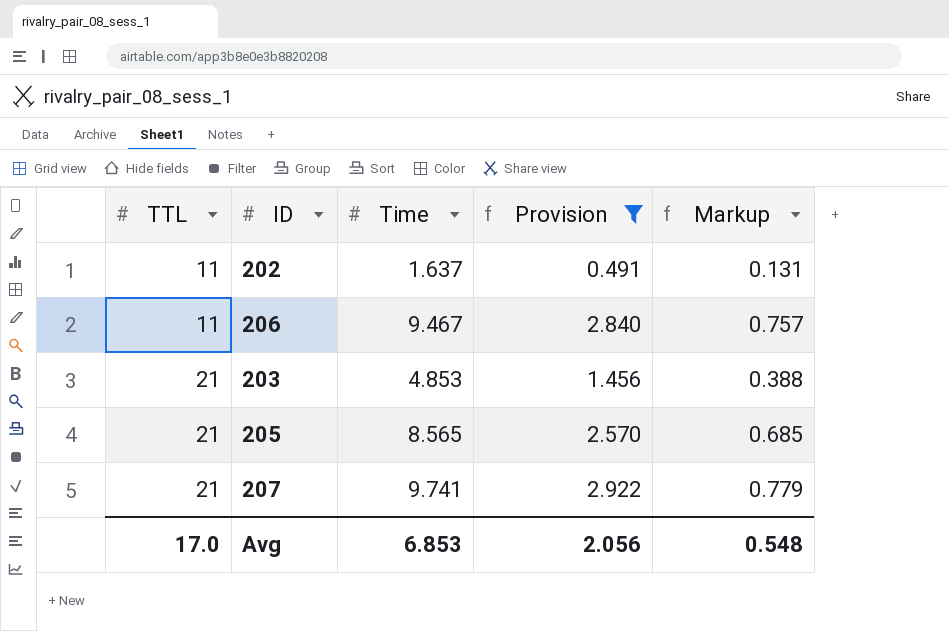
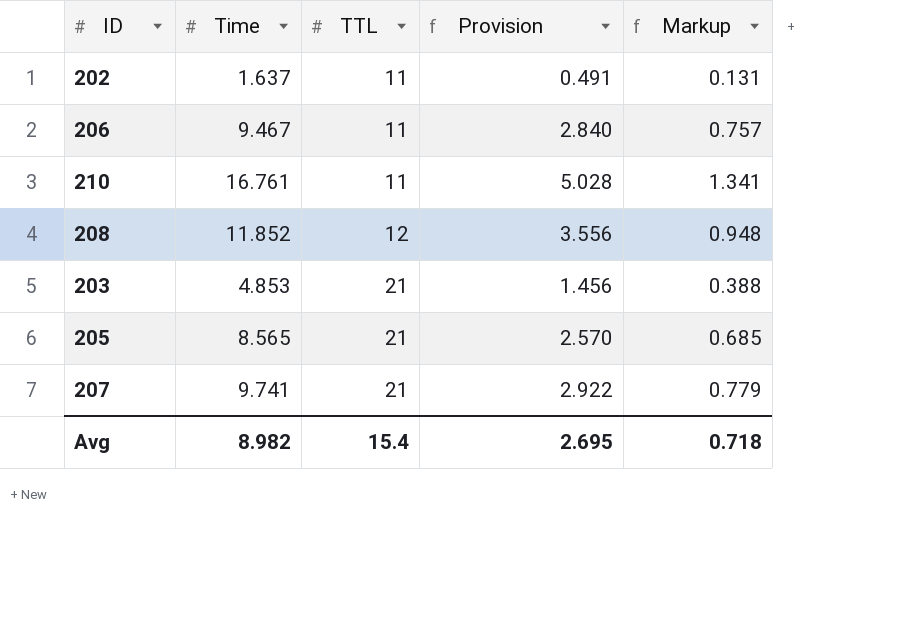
filter: Provision <= 2.922 -> none
column TTL | position: 1 -> 3
Avg | Time: 6.853 -> 8.982
Avg | TTL: 17.0 -> 15.4
Avg | Provision: 2.056 -> 2.695
Avg | Markup: 0.548 -> 0.718

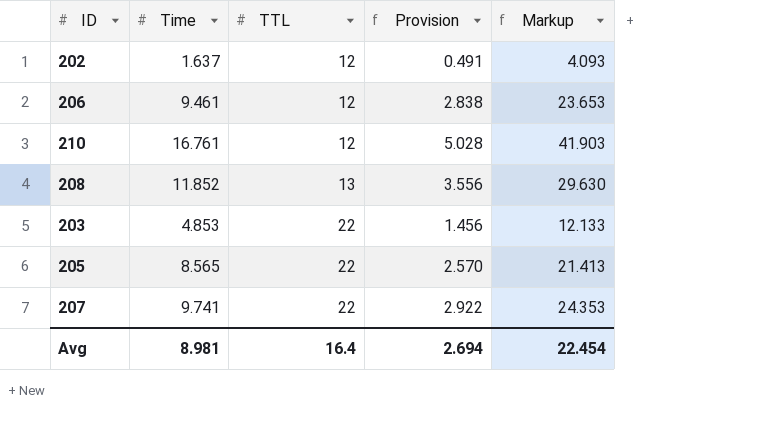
column Markup | formula: [Time] * 0.08 -> [Time] * 2.5
202 | TTL: 11 -> 12
206 | Time: 9.467 -> 9.461
206 | TTL: 11 -> 12
206 | Provision: 2.840 -> 2.838
210 | TTL: 11 -> 12
208 | TTL: 12 -> 13
203 | TTL: 21 -> 22
205 | TTL: 21 -> 22
207 | TTL: 21 -> 22
Avg | Time: 8.982 -> 8.981
Avg | TTL: 15.4 -> 16.4
Avg | Provision: 2.695 -> 2.694
Avg | Markup: 0.718 -> 22.454

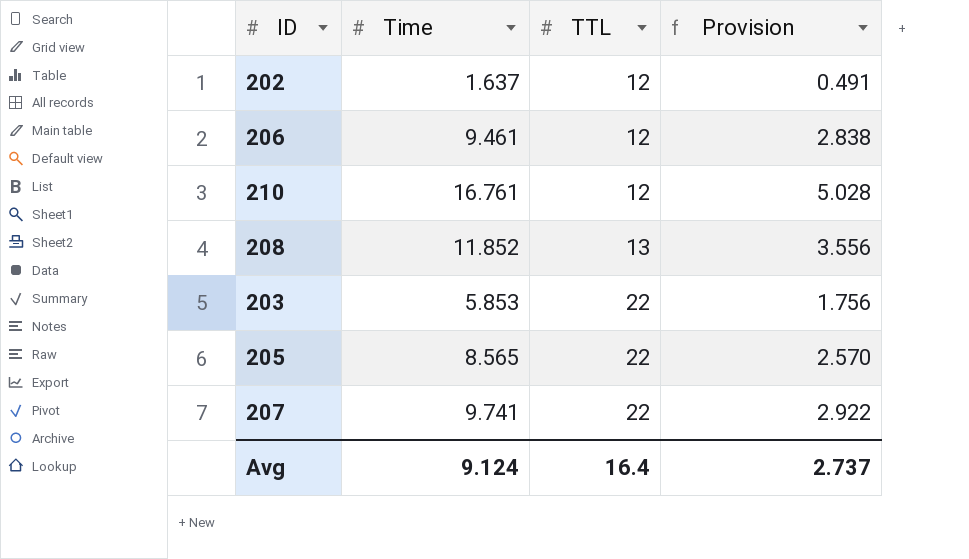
column Markup | formula: [Time] * 2.5 -> none
203 | Time: 4.853 -> 5.853
203 | Provision: 1.456 -> 1.756
Avg | Time: 8.981 -> 9.124
Avg | Provision: 2.694 -> 2.737

